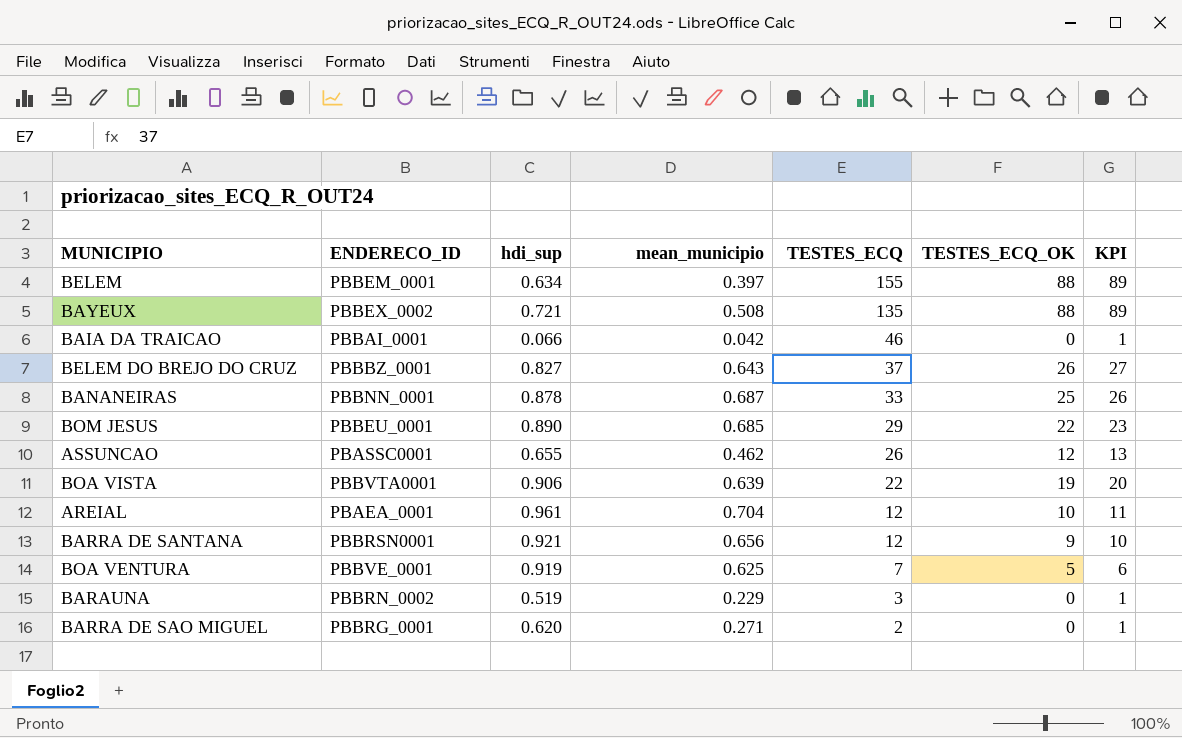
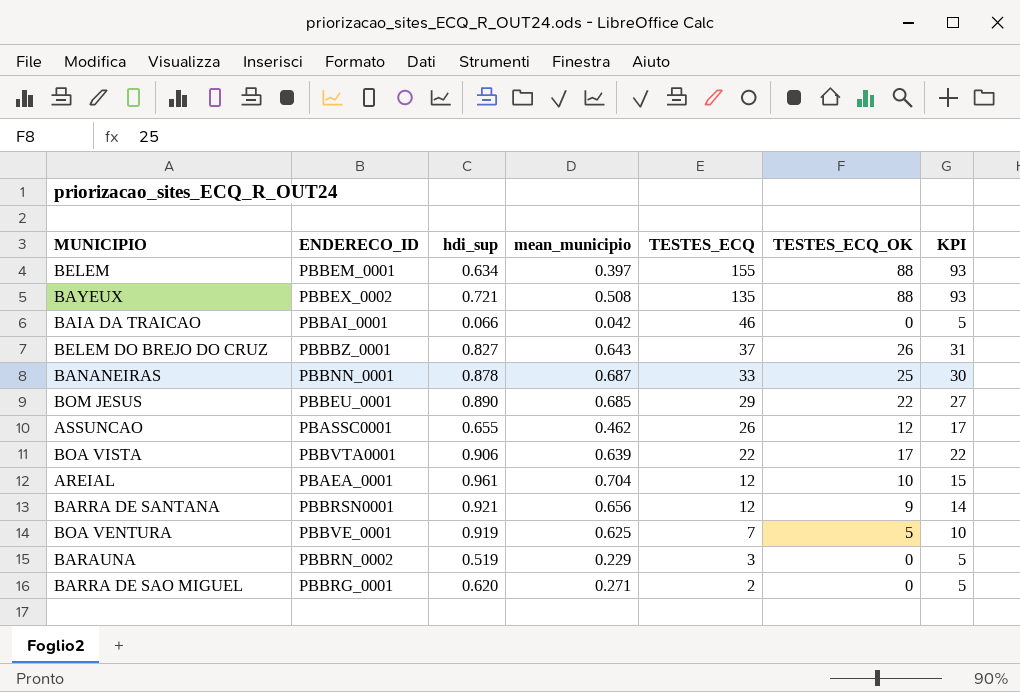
column KPI | formula: [TESTES_ECQ_OK] + 1 -> [TESTES_ECQ_OK] + 5
BOA VISTA | TESTES_ECQ_OK: 19 -> 17

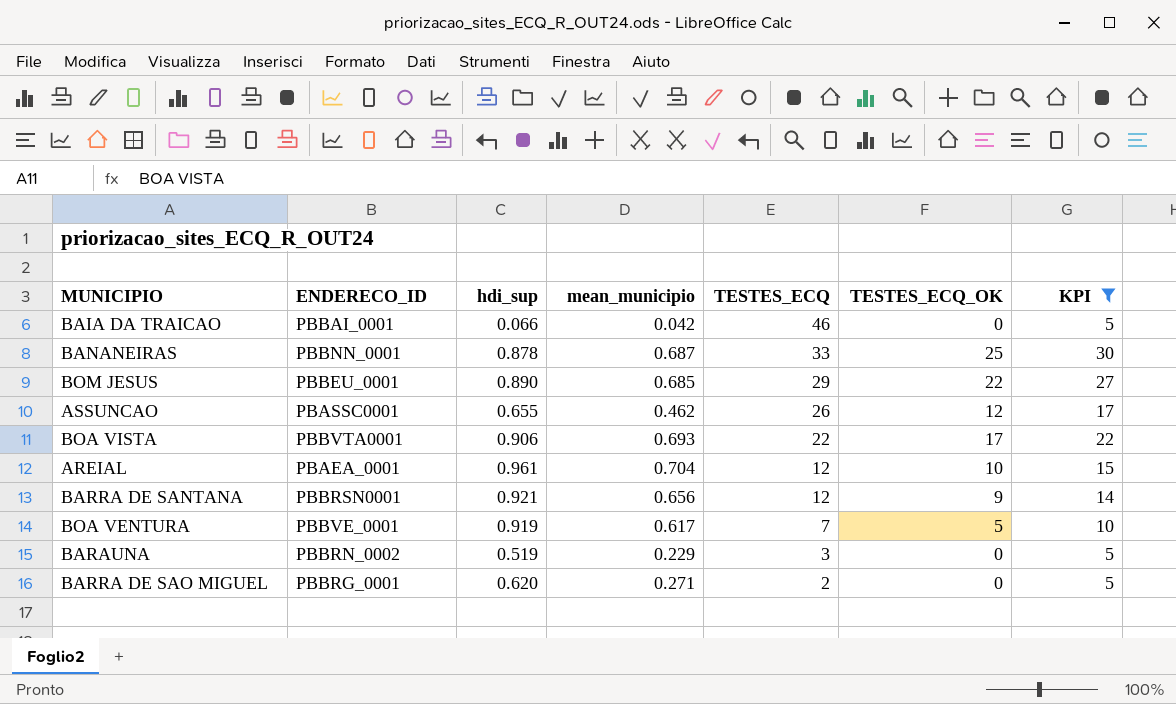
filter: none -> KPI <= 30
BOA VISTA | mean_municipio: 0.639 -> 0.693
BOA VENTURA | mean_municipio: 0.625 -> 0.617

